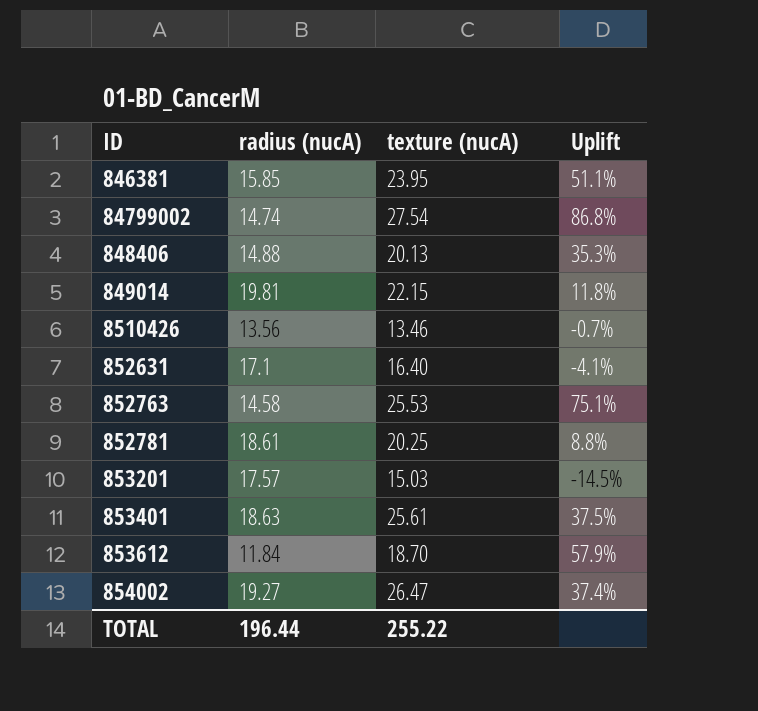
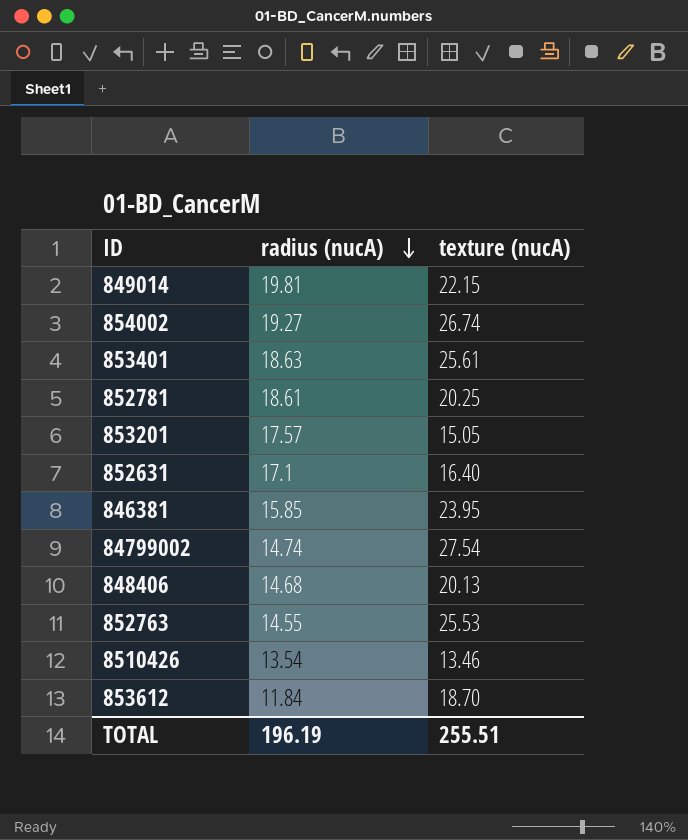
row order: none -> radius (nucA) descending
column Uplift | formula: ([texture (nucA)] - [radius (nucA)]) / [radius (nucA)] -> none
854002 | texture (nucA): 26.47 -> 26.74
853201 | texture (nucA): 15.03 -> 15.05
848406 | radius (nucA): 14.88 -> 14.68
852763 | radius (nucA): 14.58 -> 14.55
8510426 | radius (nucA): 13.56 -> 13.54
TOTAL | radius (nucA): 196.44 -> 196.19
TOTAL | texture (nucA): 255.22 -> 255.51

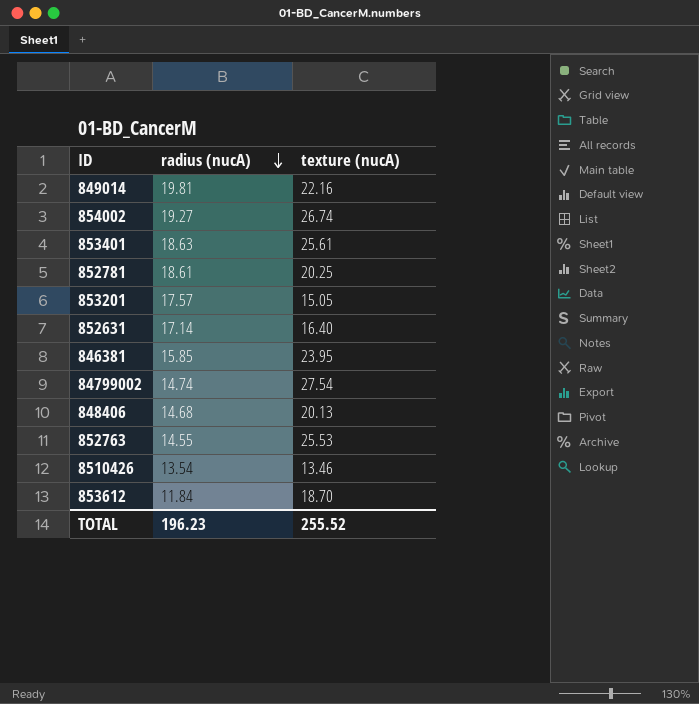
849014 | texture (nucA): 22.15 -> 22.16
852631 | radius (nucA): 17.1 -> 17.14
TOTAL | radius (nucA): 196.19 -> 196.23
TOTAL | texture (nucA): 255.51 -> 255.52

